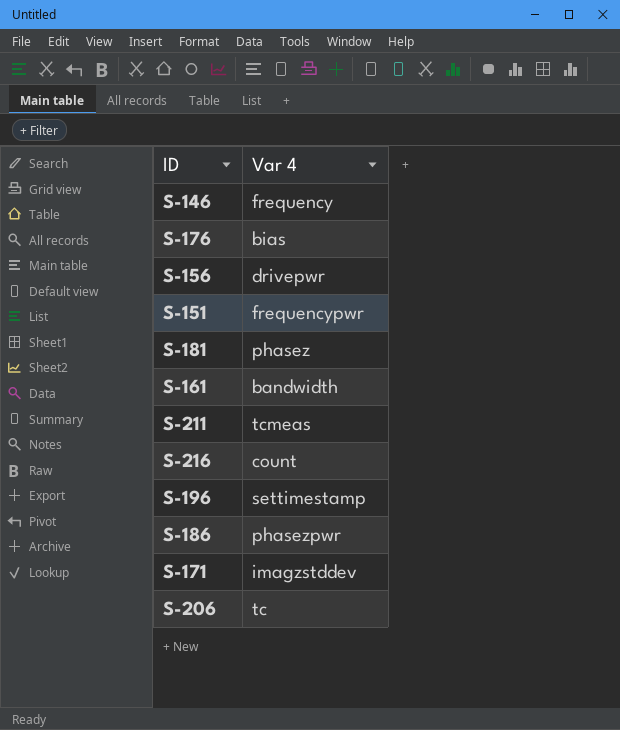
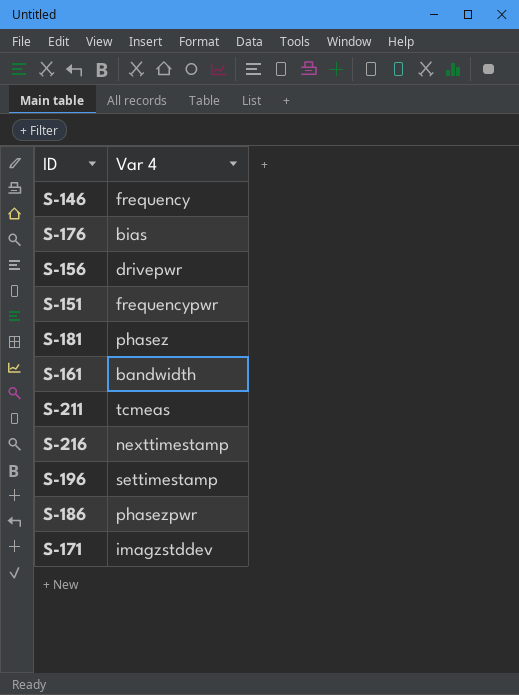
row S-206: tc -> none
S-216 | Var 4: count -> nexttimestamp

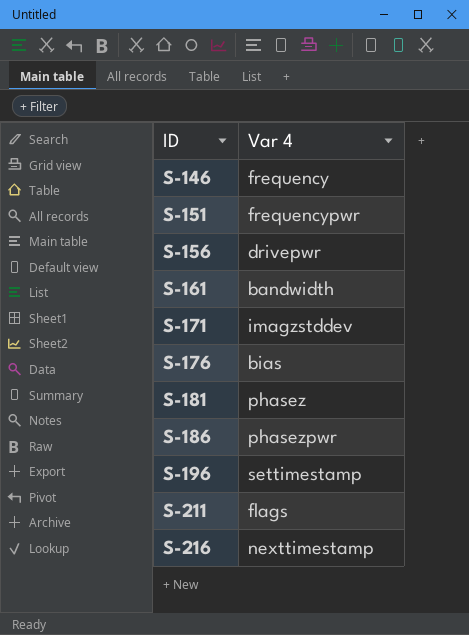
row order: none -> ID ascending
S-211 | Var 4: tcmeas -> flags

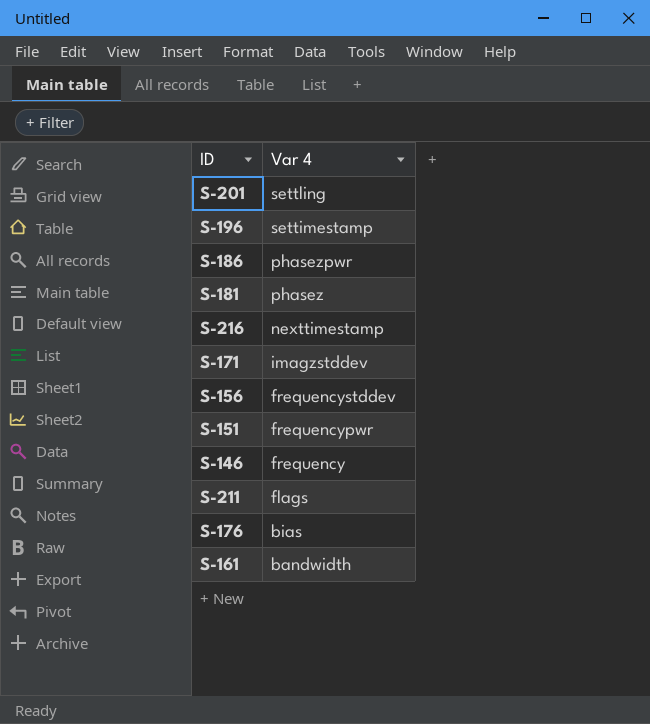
row order: ID ascending -> Var 4 descending
row S-201: none -> settling
S-156 | Var 4: drivepwr -> frequencystddev

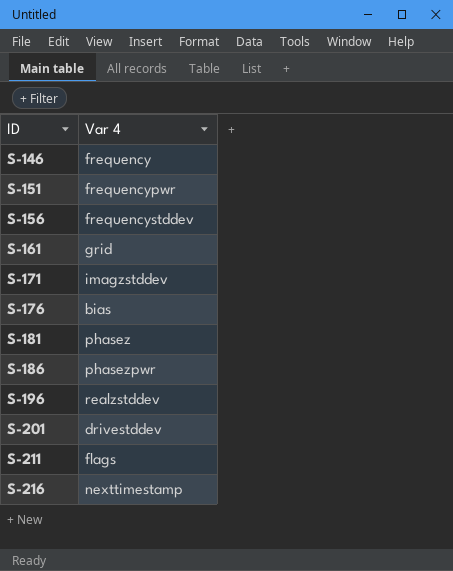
row order: Var 4 descending -> ID ascending
S-161 | Var 4: bandwidth -> grid
S-196 | Var 4: settimestamp -> realzstddev
S-201 | Var 4: settling -> drivestddev

